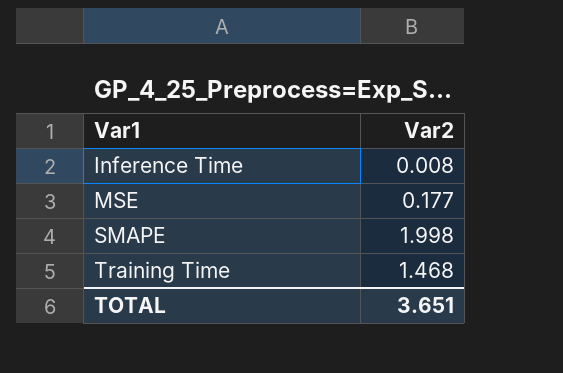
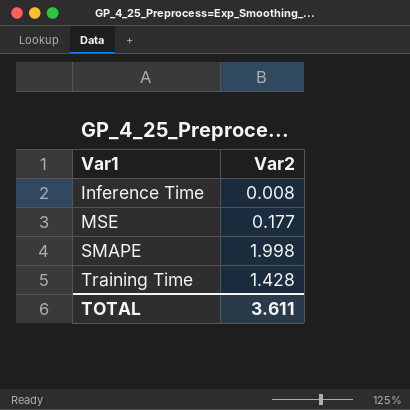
Training Time | Var2: 1.468 -> 1.428
TOTAL | Var2: 3.651 -> 3.611

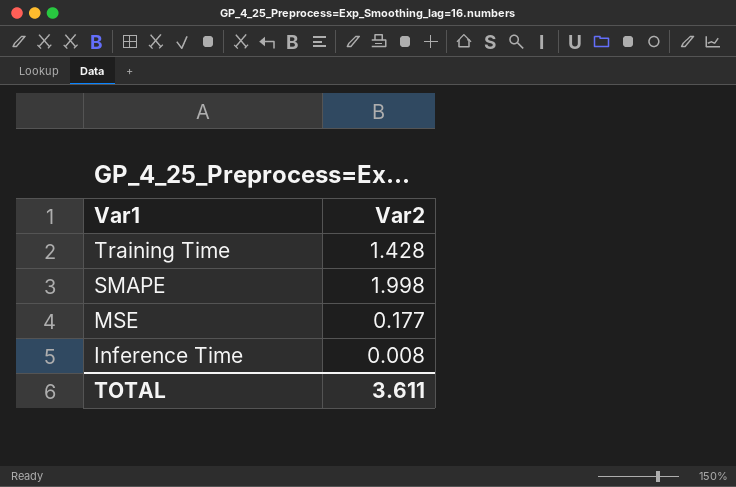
row order: Var1 ascending -> Var1 descending

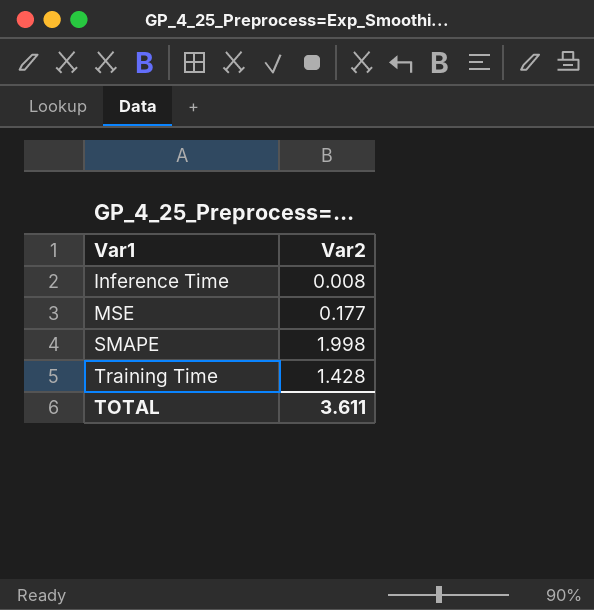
row order: Var1 descending -> Var1 ascending

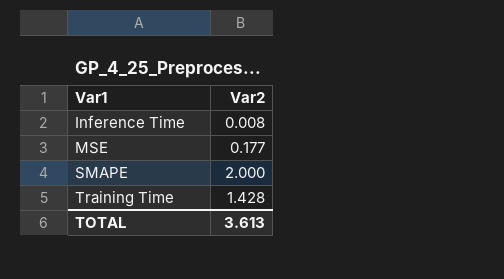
SMAPE | Var2: 1.998 -> 2.000
TOTAL | Var2: 3.611 -> 3.613

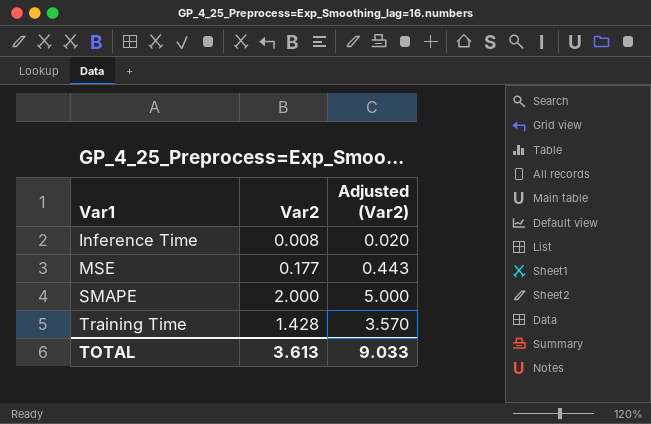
column Adjusted (Var2) | formula: none -> [Var2] * 2.5

